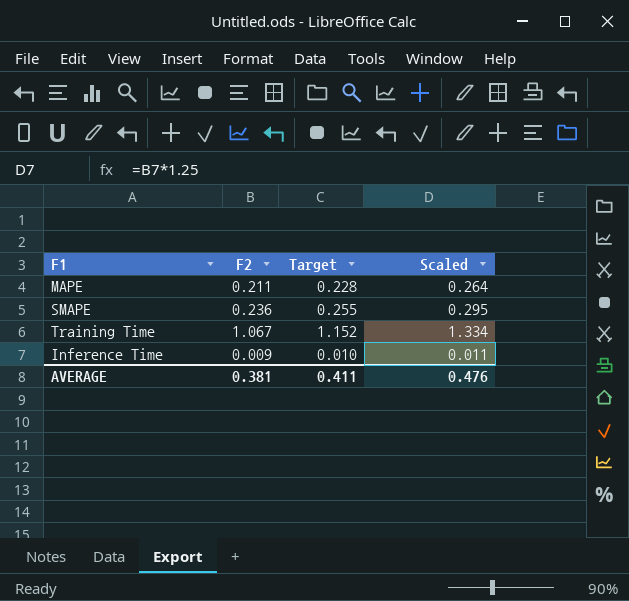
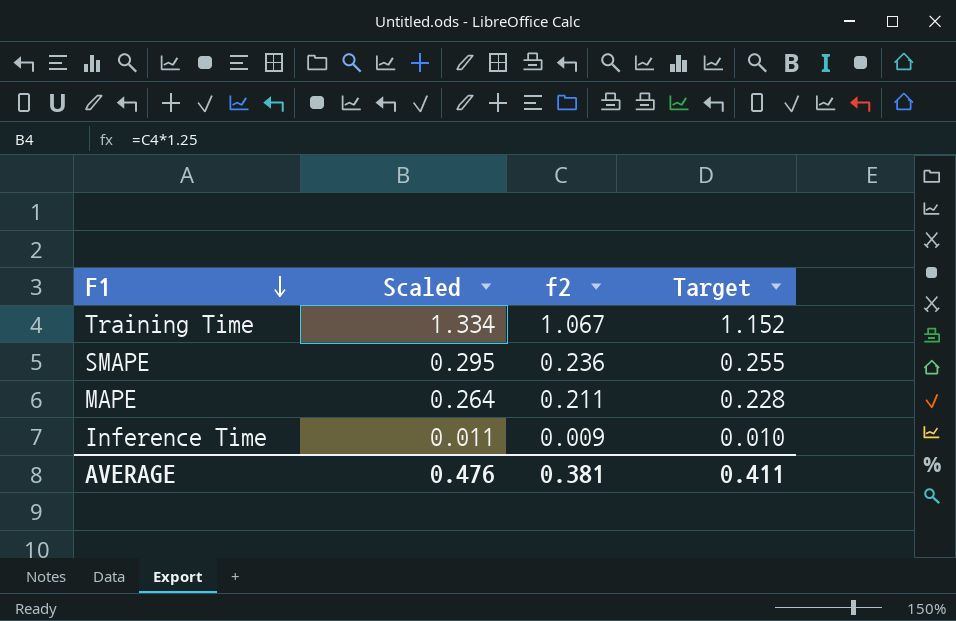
row order: none -> F1 descending
column Scaled | position: 4 -> 2
column name: F2 -> f2

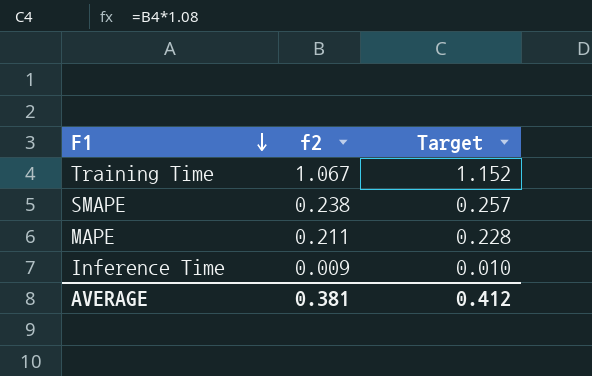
column Scaled | formula: [f2] * 1.25 -> none
SMAPE | f2: 0.236 -> 0.238
SMAPE | Target: 0.255 -> 0.257
AVERAGE | Target: 0.411 -> 0.412

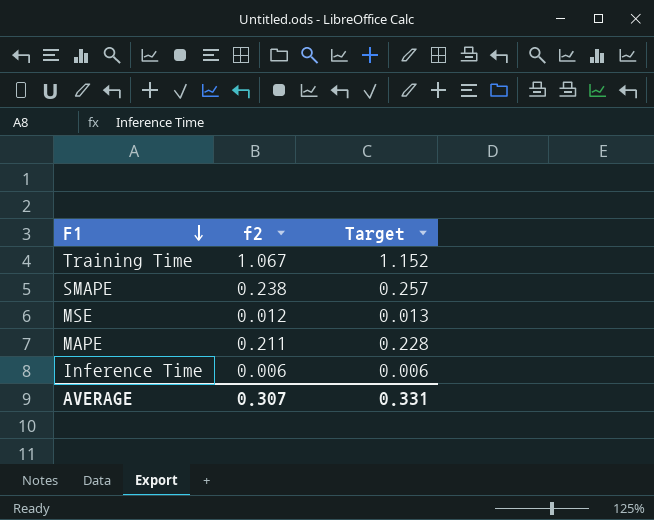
row MSE: none -> 0.012 | 0.013
Inference Time | f2: 0.009 -> 0.006
Inference Time | Target: 0.010 -> 0.006
AVERAGE | f2: 0.381 -> 0.307
AVERAGE | Target: 0.412 -> 0.331

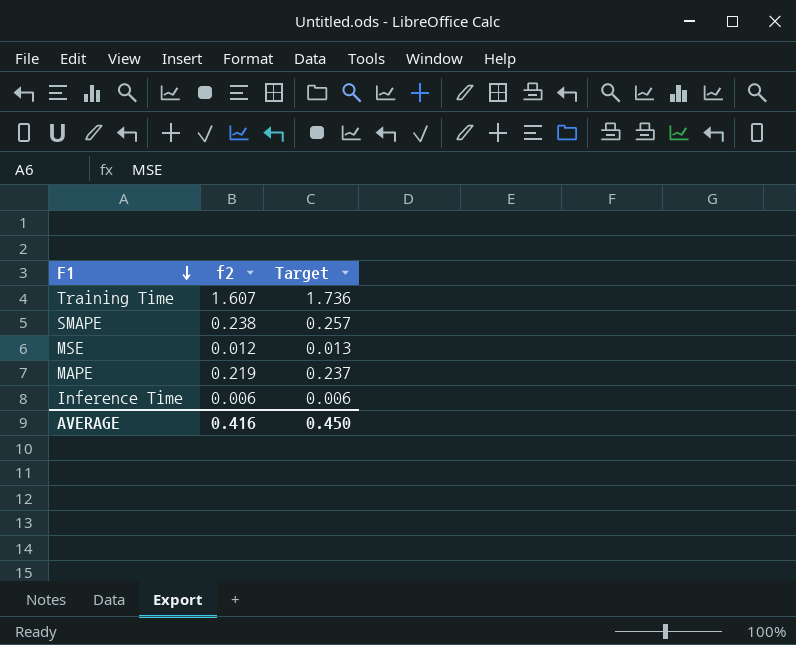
Training Time | f2: 1.067 -> 1.607
Training Time | Target: 1.152 -> 1.736
MAPE | f2: 0.211 -> 0.219
MAPE | Target: 0.228 -> 0.237
AVERAGE | f2: 0.307 -> 0.416
AVERAGE | Target: 0.331 -> 0.450

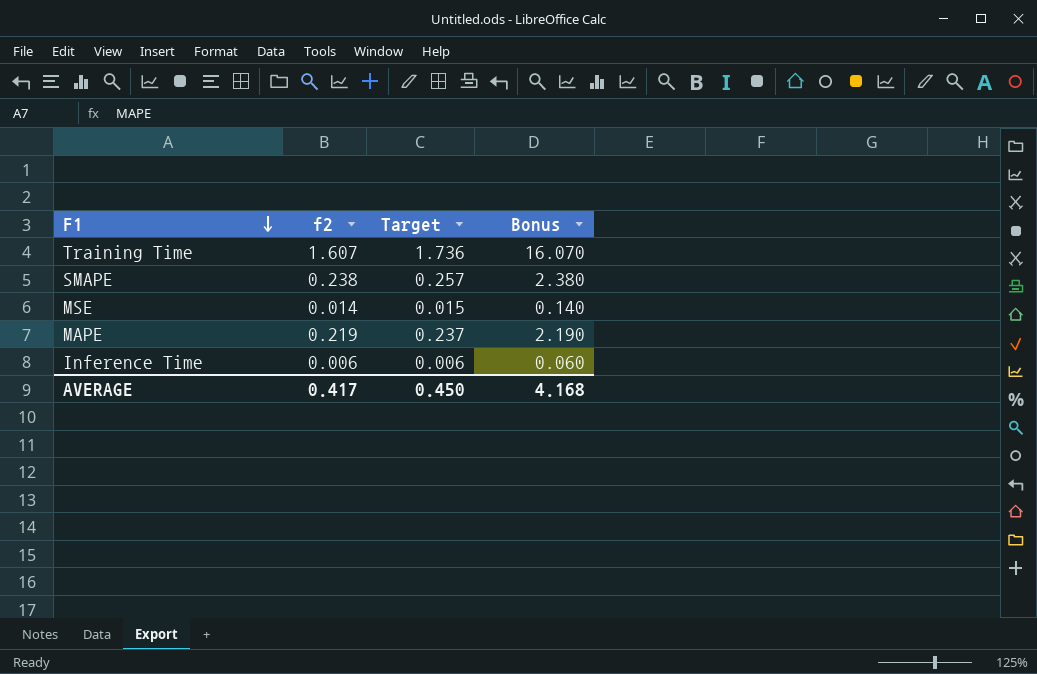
column Bonus | formula: none -> [f2] * 10
MSE | f2: 0.012 -> 0.014
MSE | Target: 0.013 -> 0.015
AVERAGE | f2: 0.416 -> 0.417

